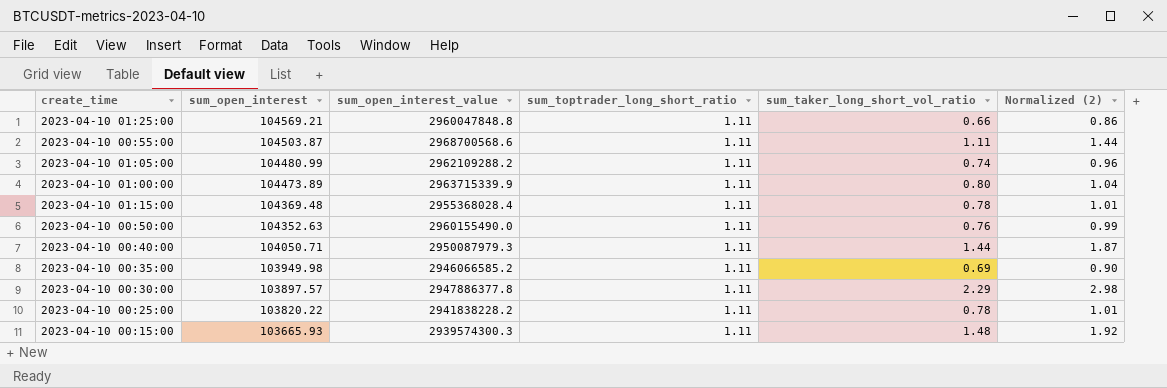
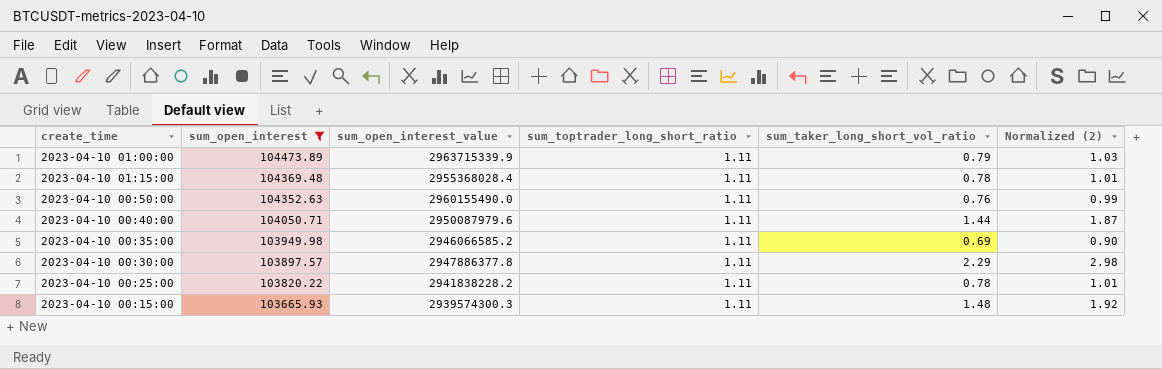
filter: none -> sum_open_interest <= 104473.89
2023-04-10 01:00:00 | sum_taker_long_short_vol_ratio: 0.80 -> 0.79
2023-04-10 01:00:00 | Normalized (2): 1.04 -> 1.03
2023-04-10 00:40:00 | sum_open_interest_value: 2950087979.3 -> 2950087979.6

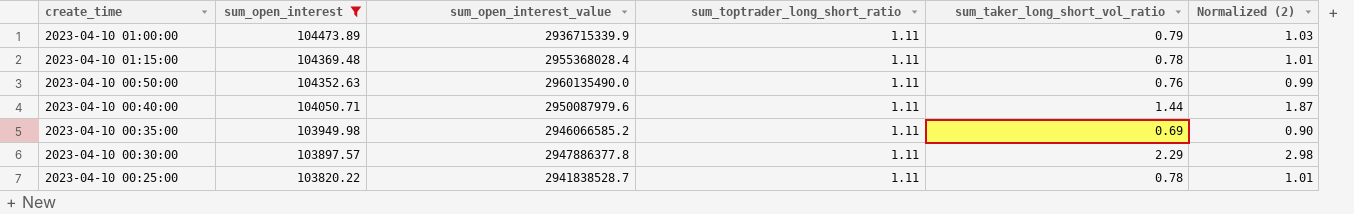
row 2023-04-10 00:15:00: 103665.93 | 2939574300.3 | 1.11 | 1.48 | 1.92 -> none
2023-04-10 01:00:00 | sum_open_interest_value: 2963715339.9 -> 2936715339.9
2023-04-10 00:50:00 | sum_open_interest_value: 2960155490.0 -> 2960135490.0
2023-04-10 00:25:00 | sum_open_interest_value: 2941838228.2 -> 2941838528.7

